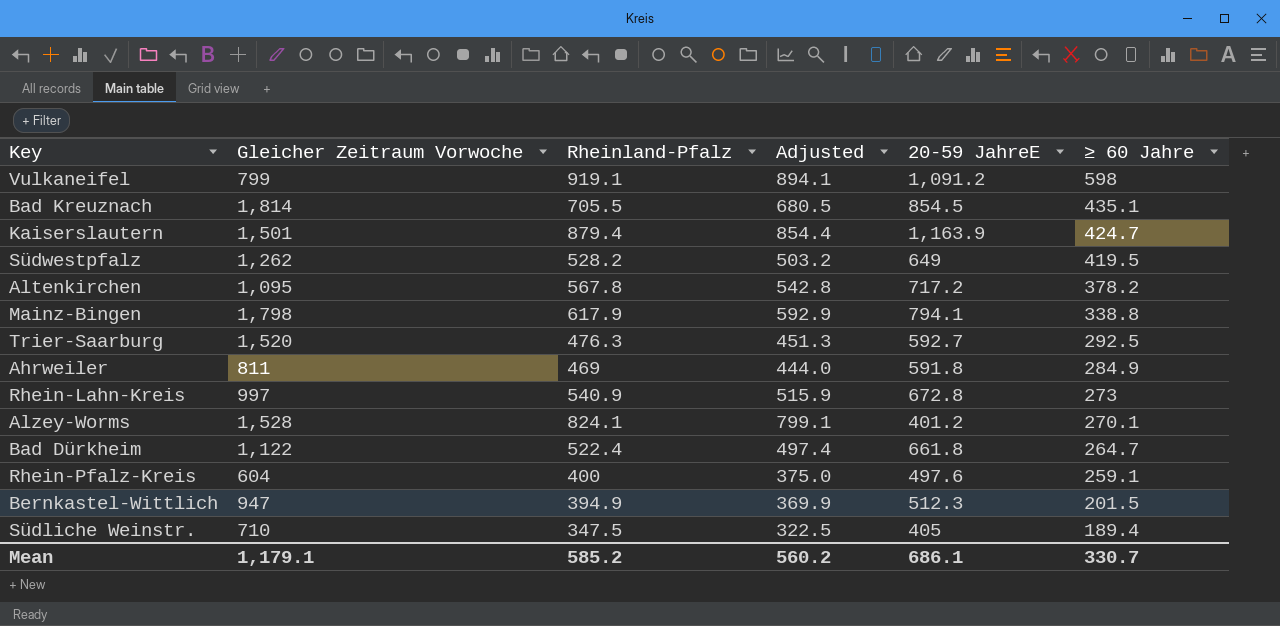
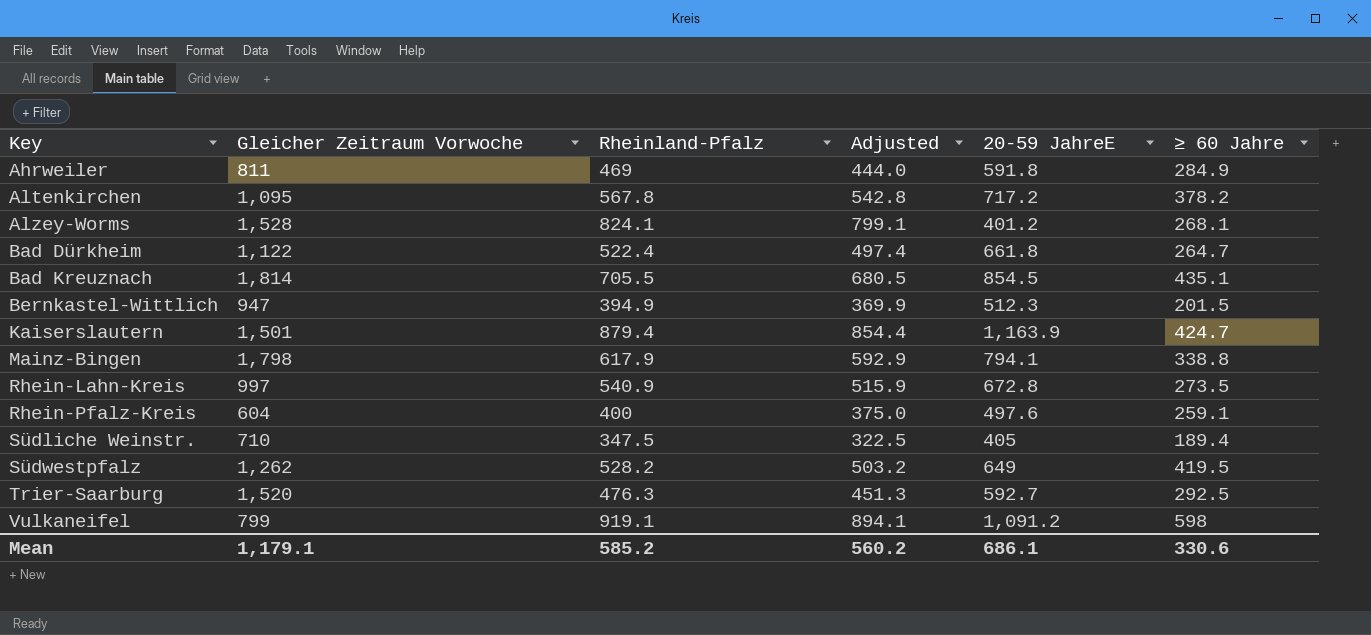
row order: ≥ 60 Jahre descending -> Key ascending
Alzey-Worms | ≥ 60 Jahre: 270.1 -> 268.1
Rhein-Lahn-Kreis | ≥ 60 Jahre: 273 -> 273.5
Mean | ≥ 60 Jahre: 330.7 -> 330.6

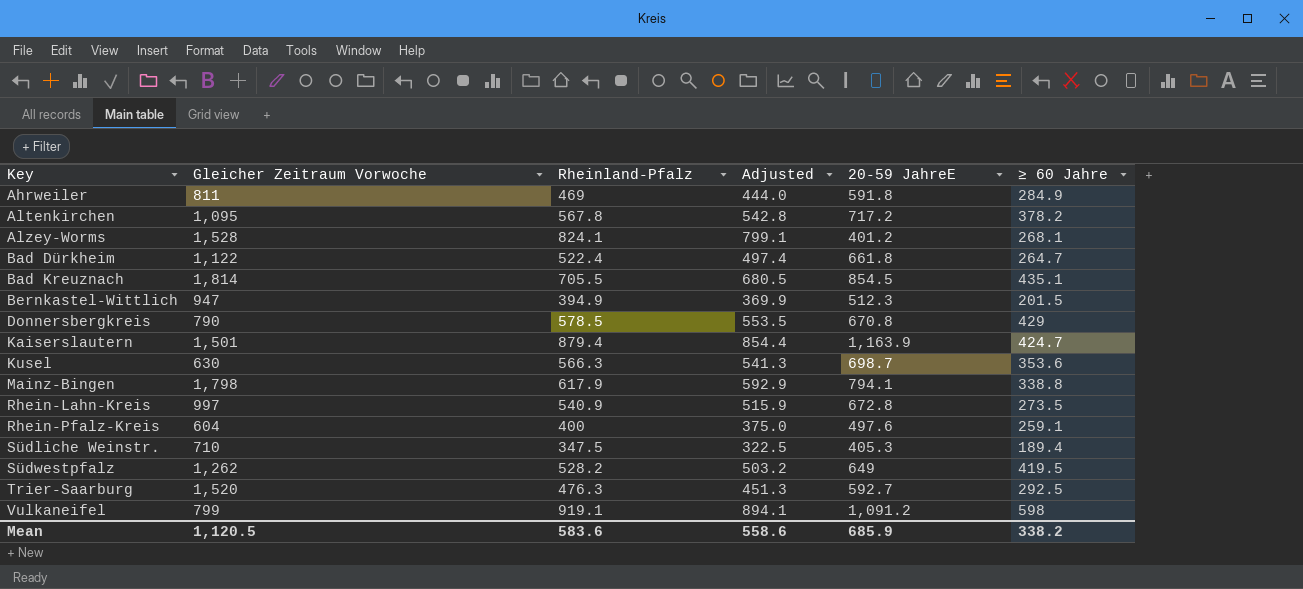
row Donnersbergkreis: none -> 790 | 578.5 | 553.5 | 670.8 | 429
row Kusel: none -> 630 | 566.3 | 541.3 | 698.7 | 353.6
Südliche Weinstr. | 20-59 JahreE: 405 -> 405.3
Mean | Gleicher Zeitraum Vorwoche: 1,179.1 -> 1,120.5
Mean | Rheinland-Pfalz: 585.2 -> 583.6
Mean | Adjusted: 560.2 -> 558.6
Mean | 20-59 JahreE: 686.1 -> 685.9
Mean | ≥ 60 Jahre: 330.6 -> 338.2

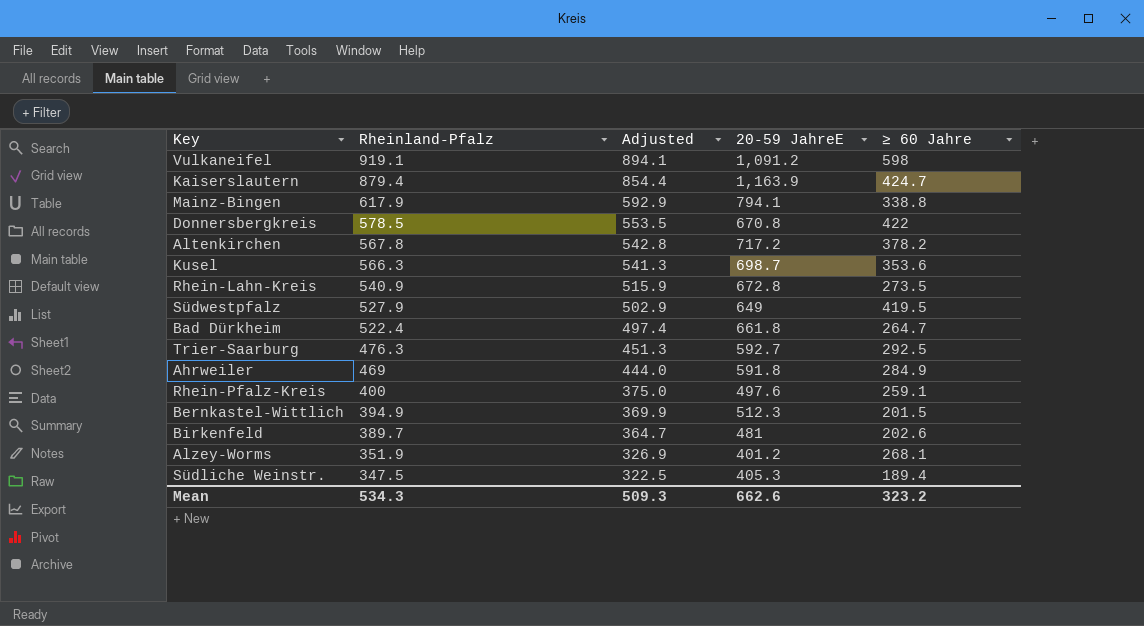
row order: Key ascending -> Rheinland-Pfalz descending
column Gleicher Zeitraum Vorwoche | position: 2 -> none
row Bad Kreuznach: 1,814 | 705.5 | 680.5 | 854.5 | 435.1 -> none
Donnersbergkreis | ≥ 60 Jahre: 429 -> 422
Südwestpfalz | Rheinland-Pfalz: 528.2 -> 527.9
Südwestpfalz | Adjusted: 503.2 -> 502.9
row Birkenfeld: none -> 389.7 | 364.7 | 481 | 202.6
Alzey-Worms | Rheinland-Pfalz: 824.1 -> 351.9
Alzey-Worms | Adjusted: 799.1 -> 326.9
Mean | Rheinland-Pfalz: 583.6 -> 534.3
Mean | Adjusted: 558.6 -> 509.3
Mean | 20-59 JahreE: 685.9 -> 662.6
Mean | ≥ 60 Jahre: 338.2 -> 323.2

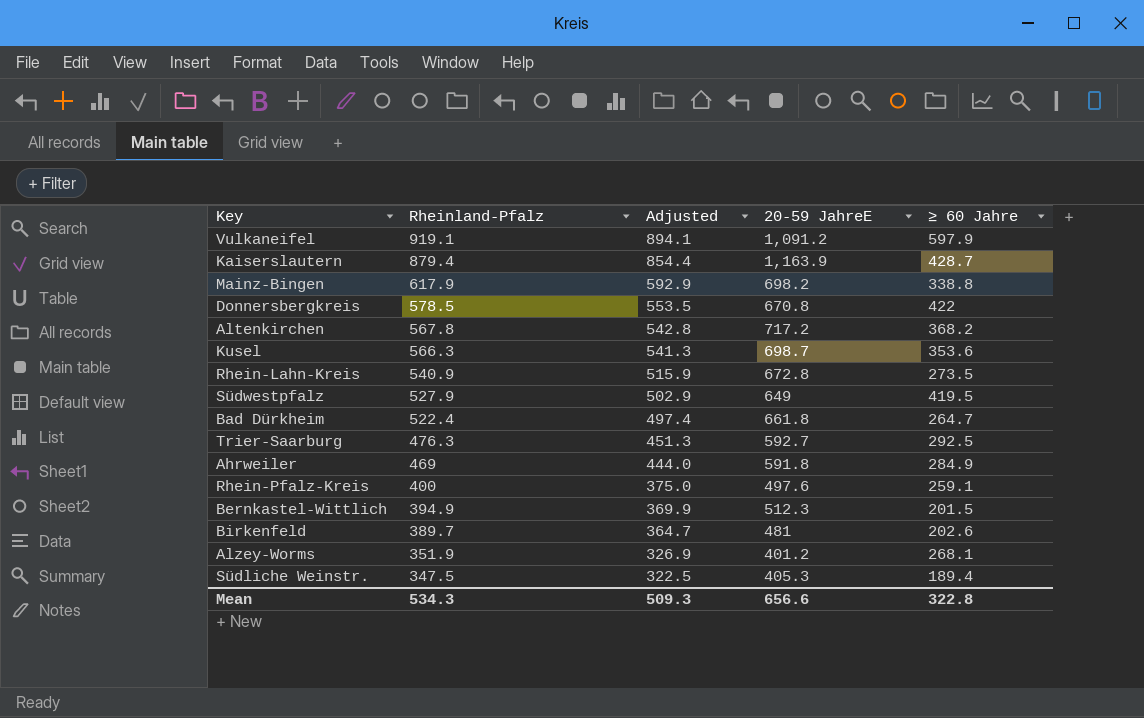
Vulkaneifel | ≥ 60 Jahre: 598 -> 597.9
Kaiserslautern | ≥ 60 Jahre: 424.7 -> 428.7
Mainz-Bingen | 20-59 JahreE: 794.1 -> 698.2
Altenkirchen | ≥ 60 Jahre: 378.2 -> 368.2
Mean | 20-59 JahreE: 662.6 -> 656.6
Mean | ≥ 60 Jahre: 323.2 -> 322.8

